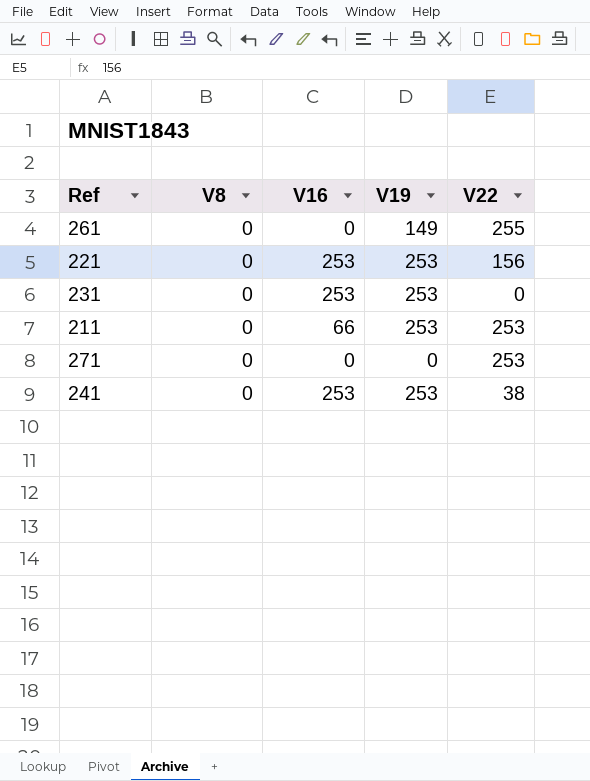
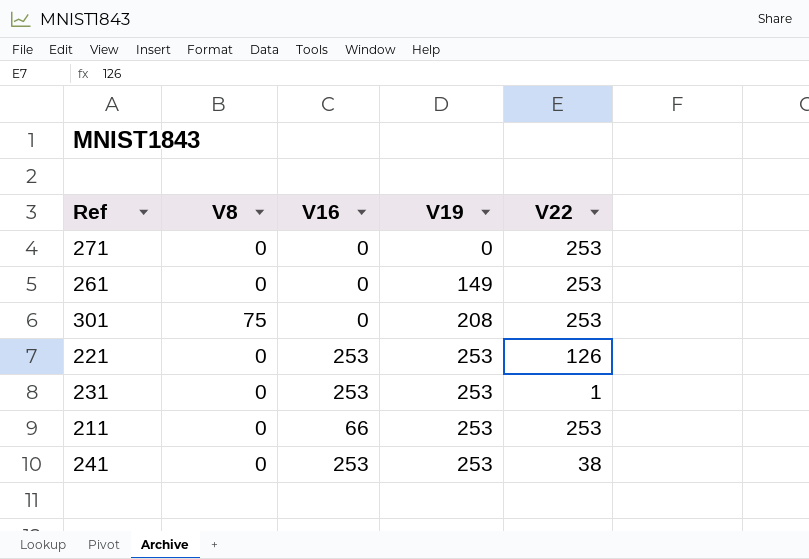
row order: none -> V19 ascending
261 | V22: 255 -> 253
row 301: none -> 75 | 0 | 208 | 253
221 | V22: 156 -> 126
231 | V22: 0 -> 1

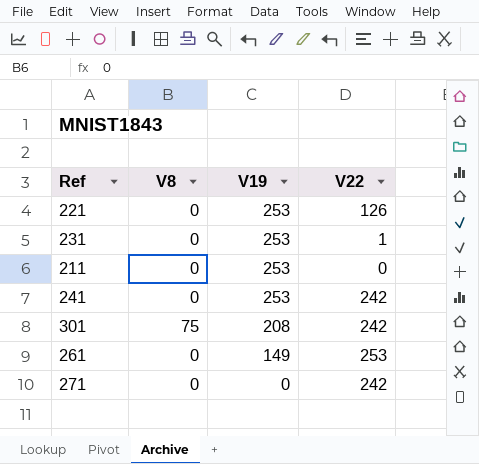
row order: V19 ascending -> V19 descending
column V16 | position: 3 -> none
211 | V22: 253 -> 0
241 | V22: 38 -> 242
301 | V22: 253 -> 242
271 | V22: 253 -> 242

